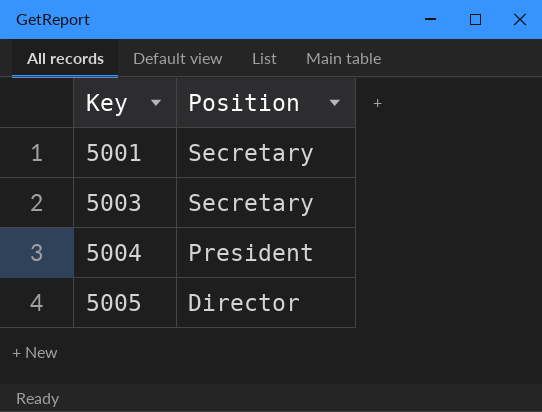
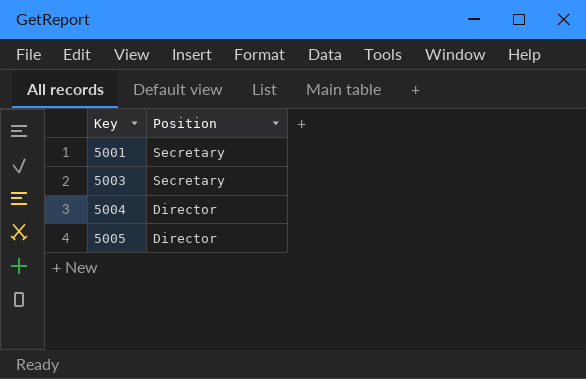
5004 | Position: President -> Director

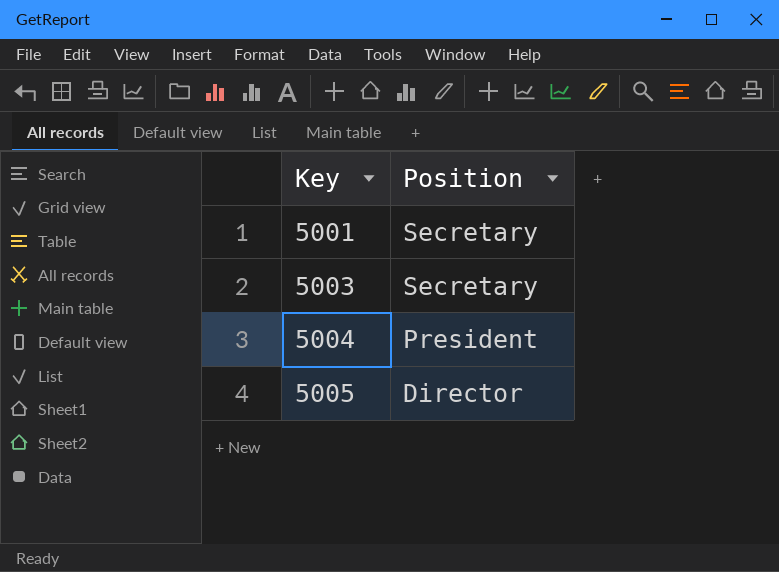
5004 | Position: Director -> President

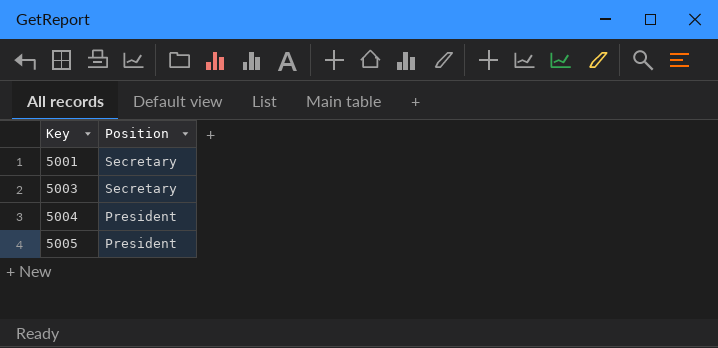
5005 | Position: Director -> President

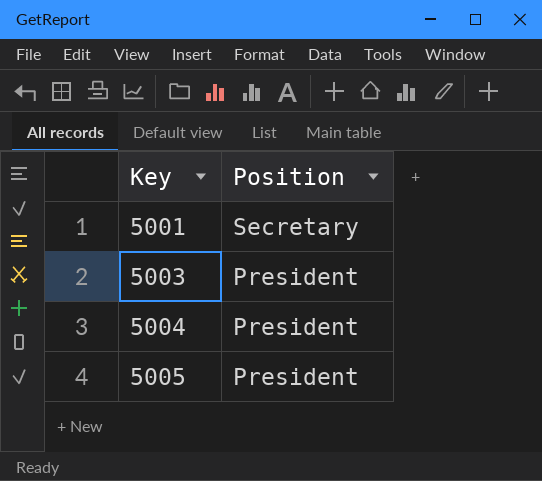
5003 | Position: Secretary -> President

